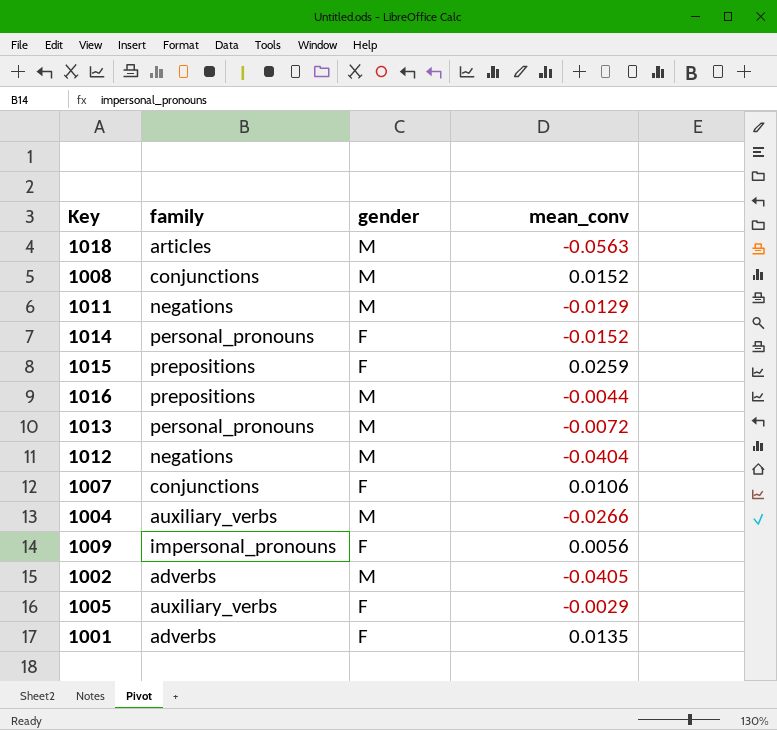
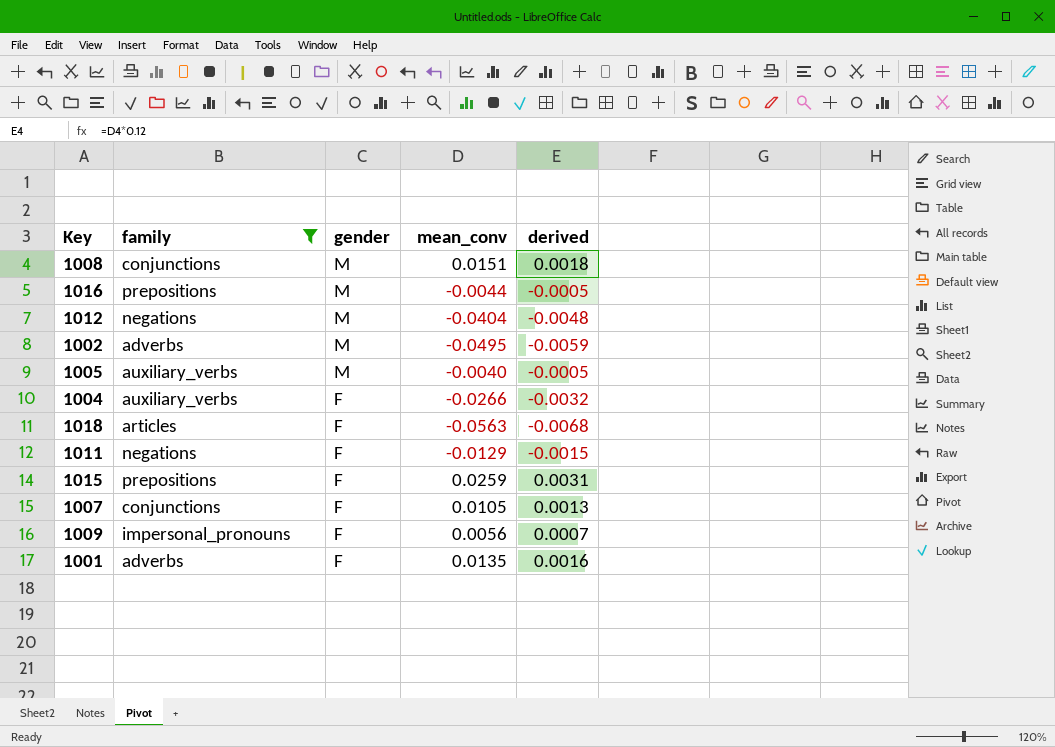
filter: none -> family != personal_pronouns
row order: none -> gender descending
column derived | formula: none -> [mean_conv] * 0.12
1008 | mean_conv: 0.0152 -> 0.0151
1002 | mean_conv: -0.0405 -> -0.0495
1005 | gender: F -> M
1005 | mean_conv: -0.0029 -> -0.0040
1004 | gender: M -> F
1018 | gender: M -> F
1011 | gender: M -> F
1007 | mean_conv: 0.0106 -> 0.0105

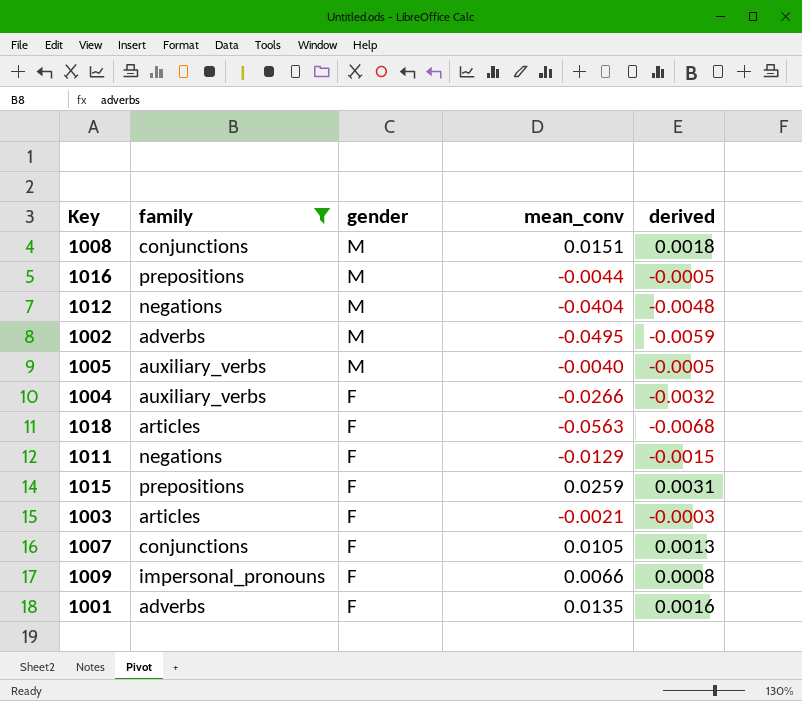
row 1003: none -> articles | F | -0.0021 | -0.0003
1009 | mean_conv: 0.0056 -> 0.0066
1009 | derived: 0.0007 -> 0.0008

